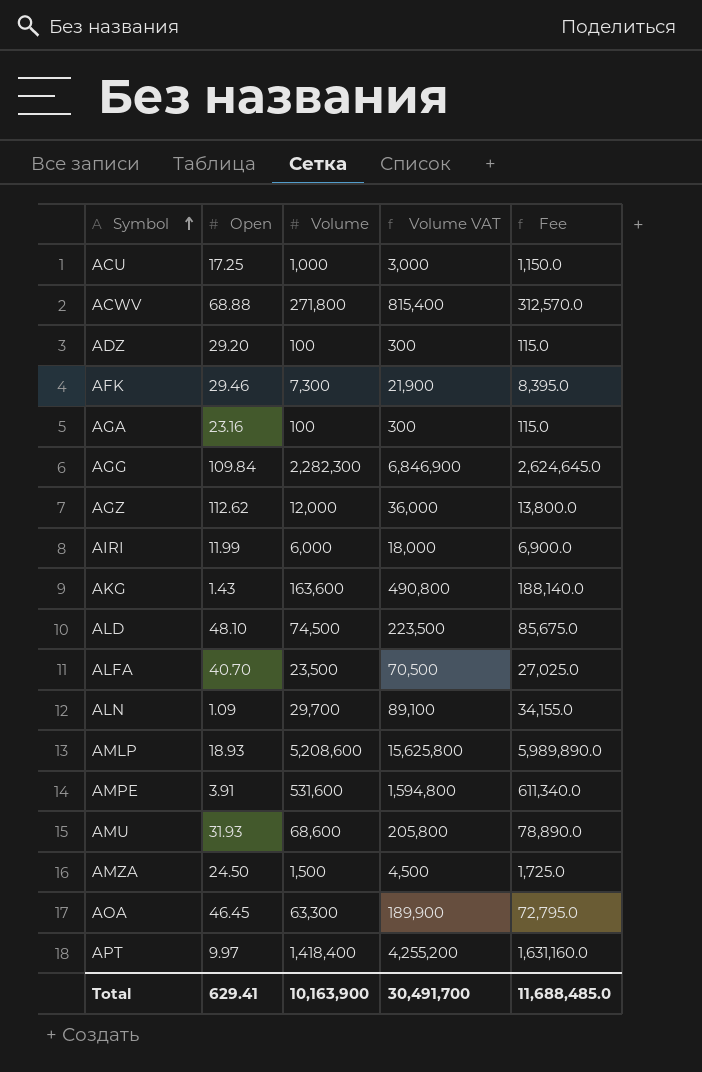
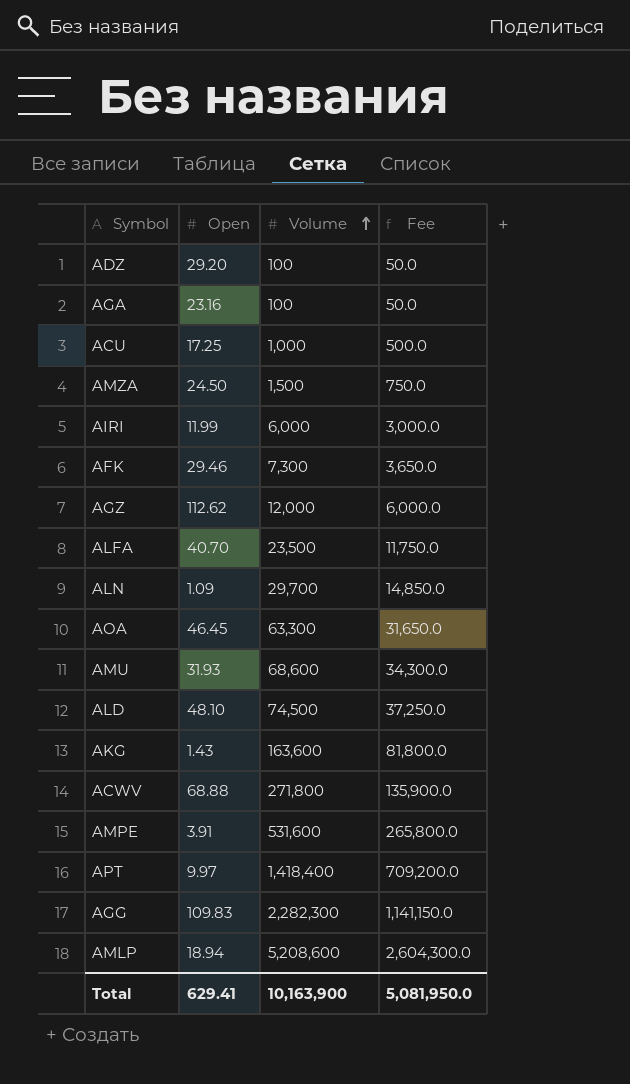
row order: Symbol ascending -> Volume ascending
column Volume VAT | formula: [Volume] * 3 -> none
column Fee | formula: [Volume] * 1.15 -> [Volume] * 0.5
AGG | Open: 109.84 -> 109.83
AMLP | Open: 18.93 -> 18.94
Total | Fee: 11,688,485.0 -> 5,081,950.0

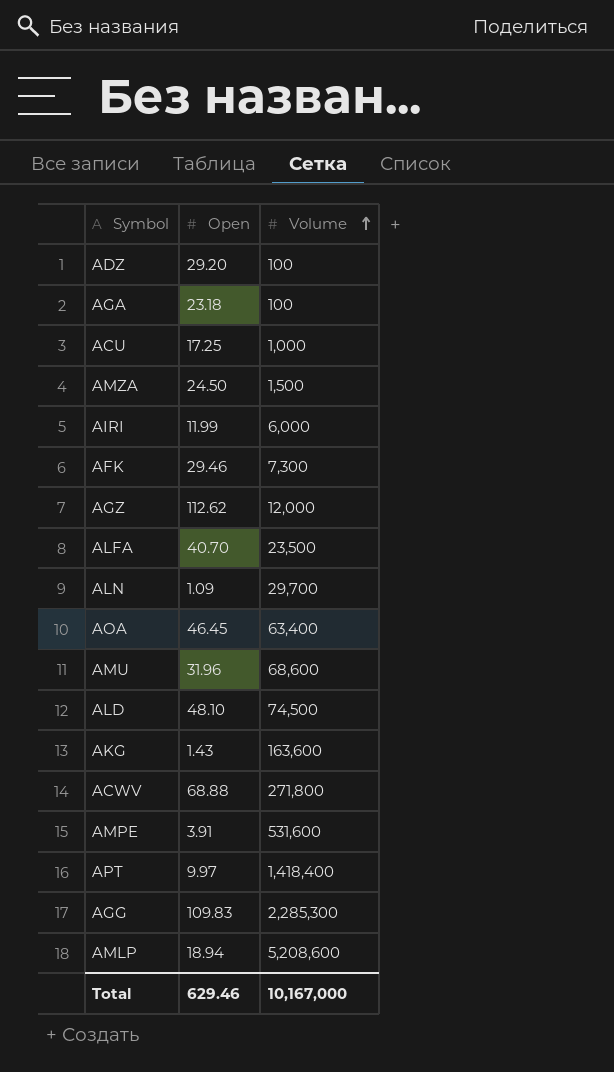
column Fee | formula: [Volume] * 0.5 -> none
AGA | Open: 23.16 -> 23.18
AOA | Volume: 63,300 -> 63,400
AMU | Open: 31.93 -> 31.96
AGG | Volume: 2,282,300 -> 2,285,300
Total | Open: 629.41 -> 629.46
Total | Volume: 10,163,900 -> 10,167,000

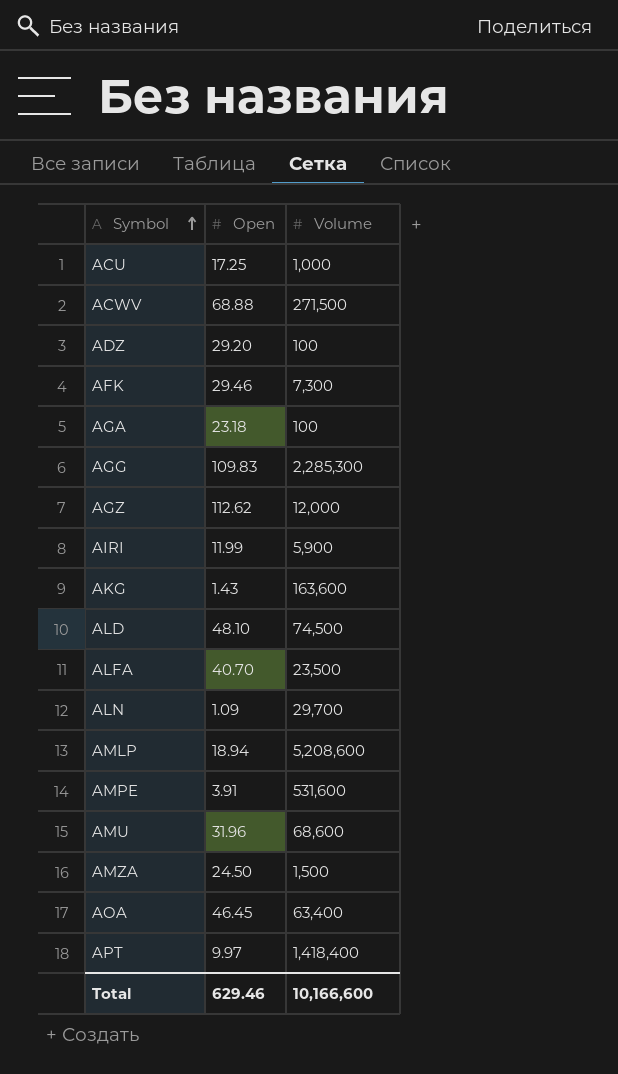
row order: Volume ascending -> Symbol ascending
ACWV | Volume: 271,800 -> 271,500
AIRI | Volume: 6,000 -> 5,900
Total | Volume: 10,167,000 -> 10,166,600

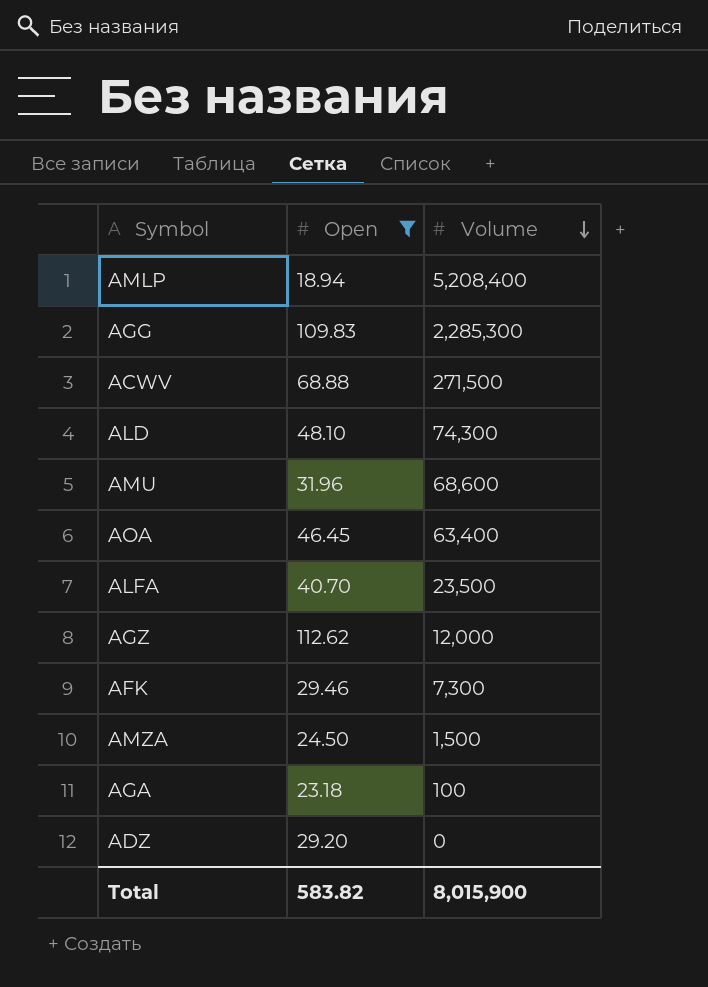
filter: none -> Open >= 18.94
row order: Symbol ascending -> Volume descending
AMLP | Volume: 5,208,600 -> 5,208,400
ALD | Volume: 74,500 -> 74,300
ADZ | Volume: 100 -> 0
Total | Open: 629.46 -> 583.82
Total | Volume: 10,166,600 -> 8,015,900

